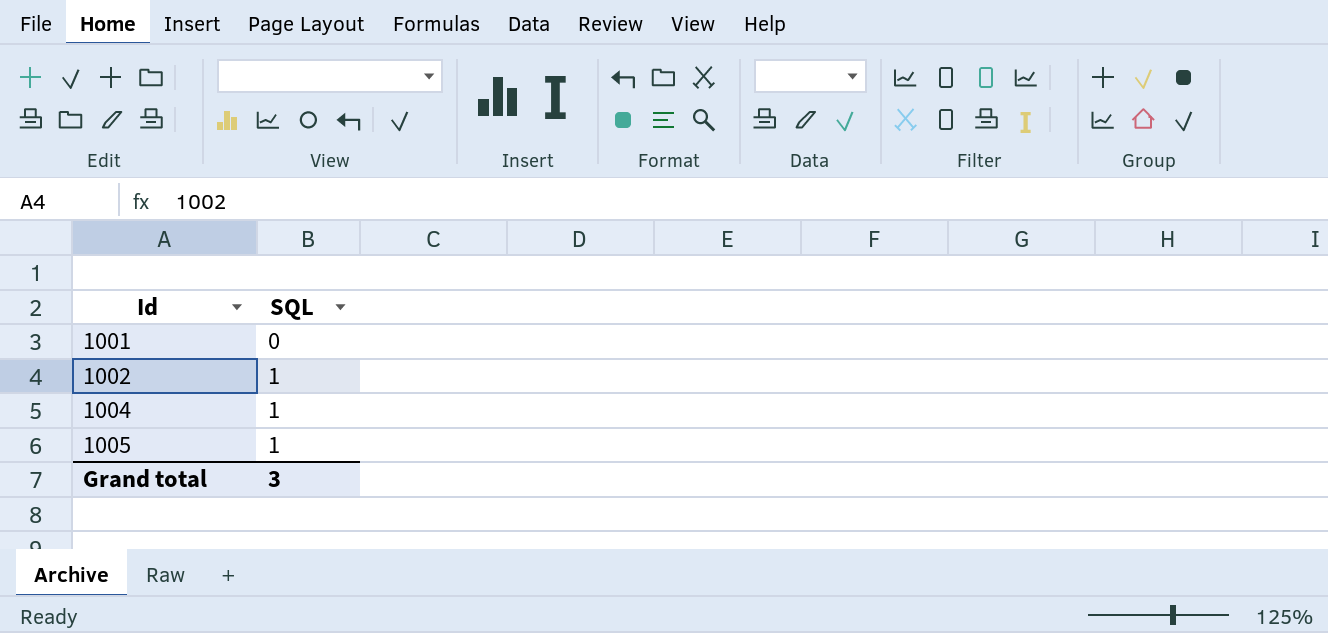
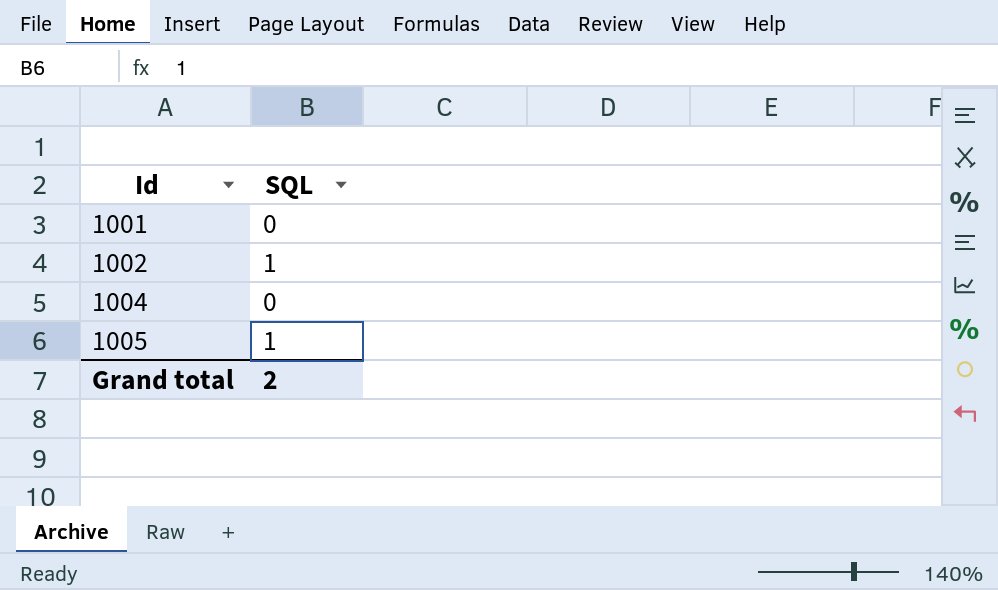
1004 | SQL: 1 -> 0
Grand total | SQL: 3 -> 2

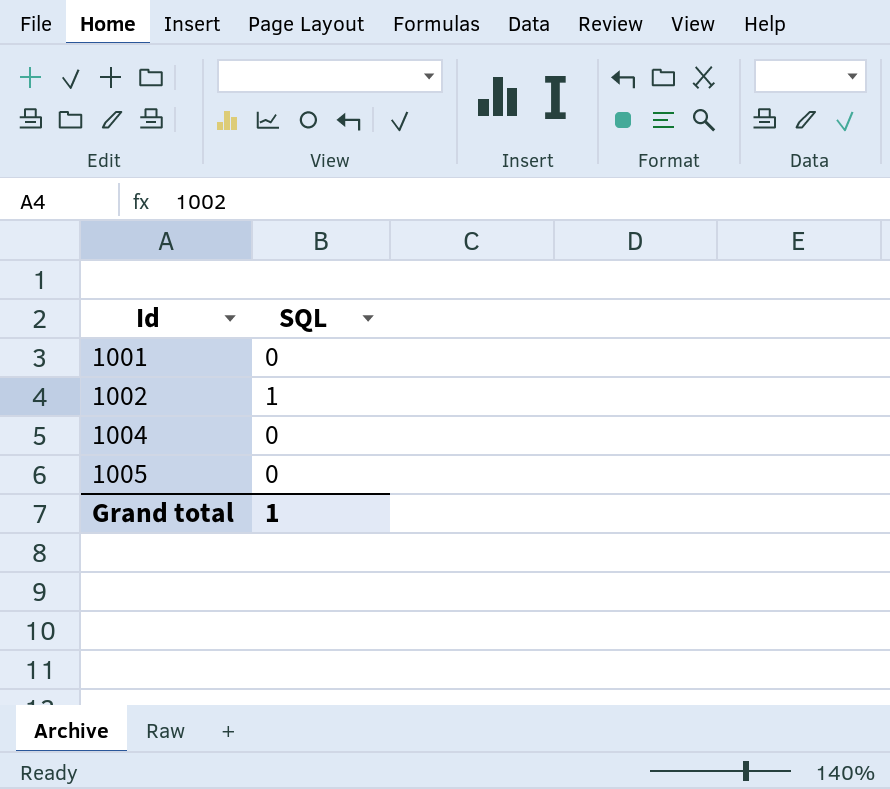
1005 | SQL: 1 -> 0
Grand total | SQL: 2 -> 1

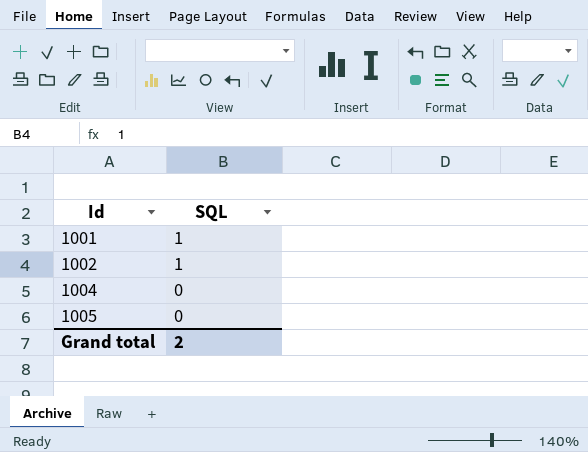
1001 | SQL: 0 -> 1
Grand total | SQL: 1 -> 2

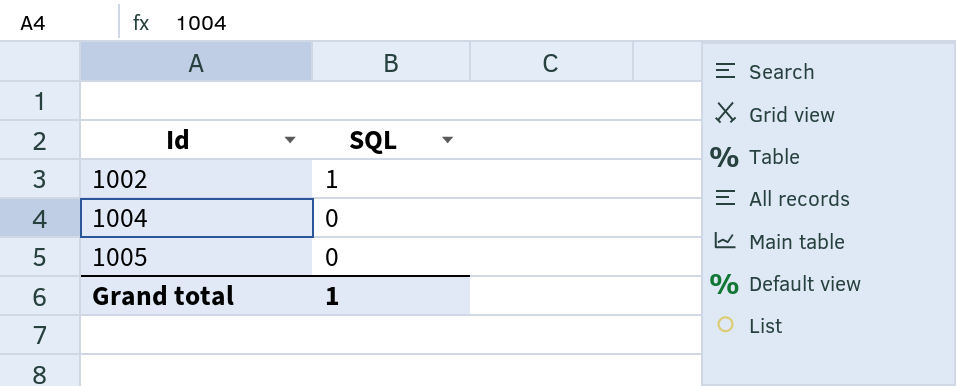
row 1001: 1 -> none
Grand total | SQL: 2 -> 1

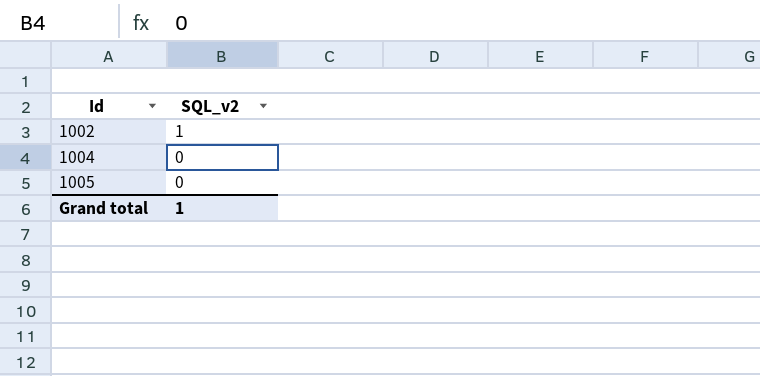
column name: SQL -> SQL_v2

